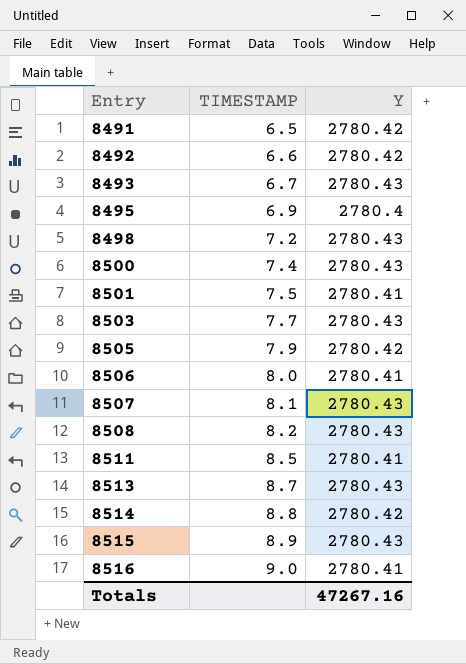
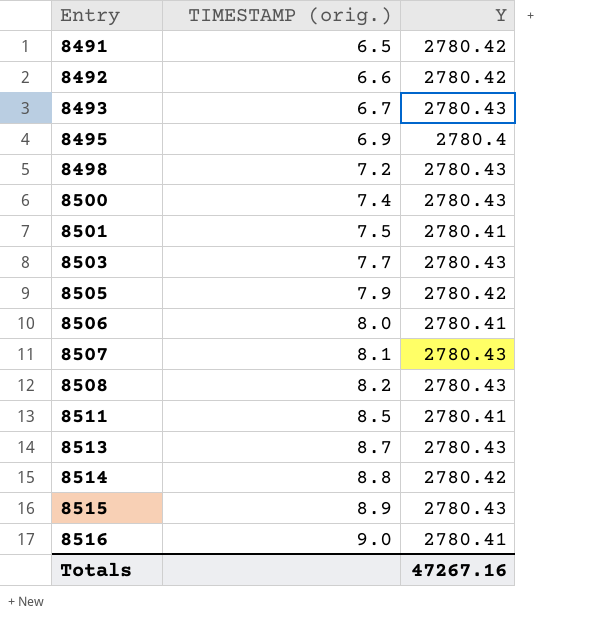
column name: TIMESTAMP -> TIMESTAMP (orig.)

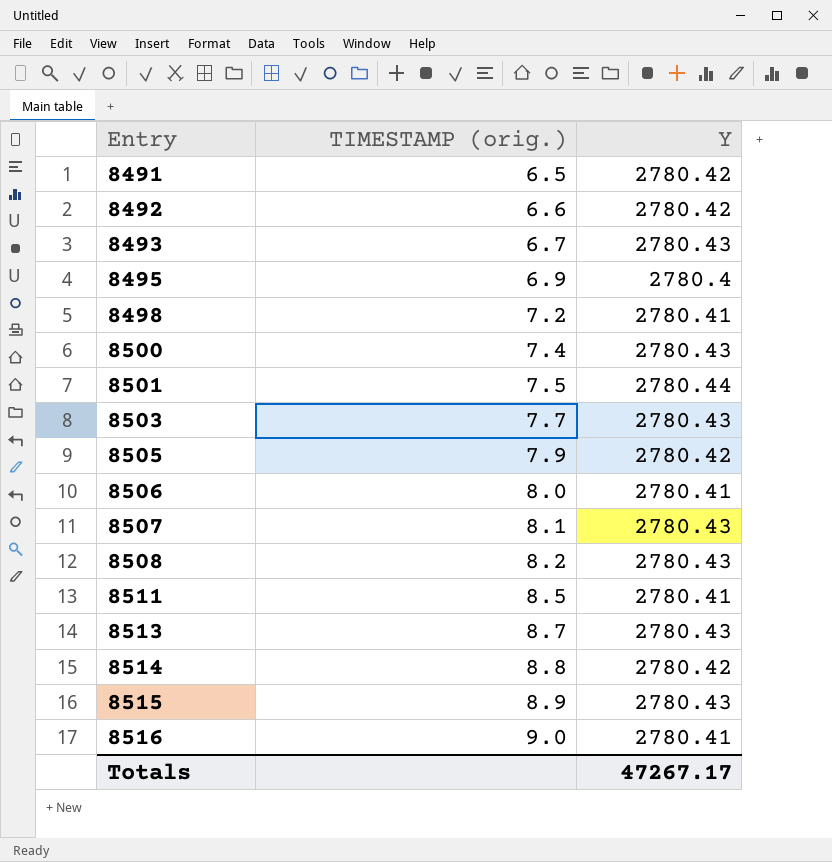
8498 | Y: 2780.43 -> 2780.41
8501 | Y: 2780.41 -> 2780.44
Totals | Y: 47267.16 -> 47267.17

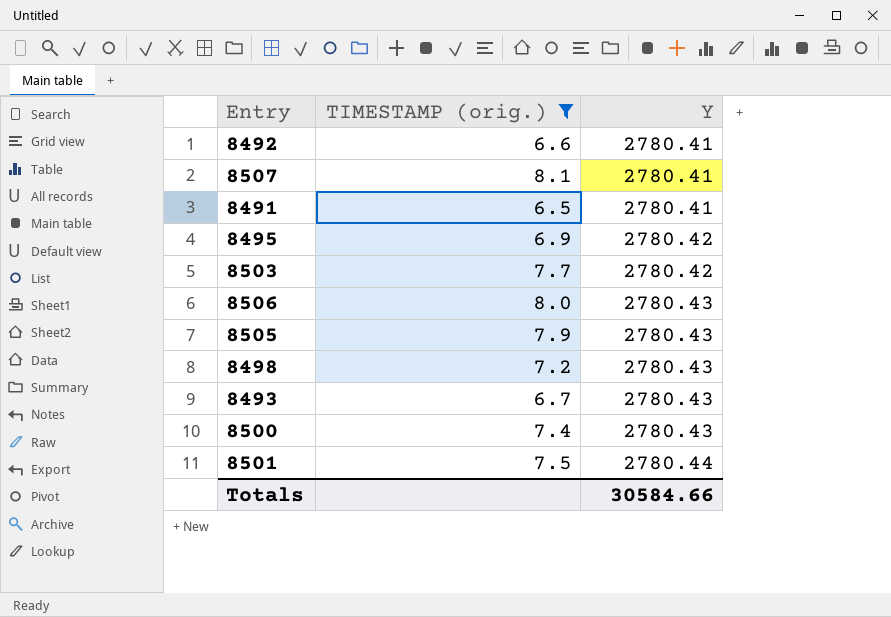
filter: none -> TIMESTAMP (orig.) <= 8.1
row order: Entry ascending -> Y ascending
8492 | Y: 2780.42 -> 2780.41
8507 | Y: 2780.43 -> 2780.41
8491 | Y: 2780.42 -> 2780.41
8495 | Y: 2780.4 -> 2780.42
8503 | Y: 2780.43 -> 2780.42
8506 | Y: 2780.41 -> 2780.43
8505 | Y: 2780.42 -> 2780.43
8498 | Y: 2780.41 -> 2780.43
Totals | Y: 47267.17 -> 30584.66

